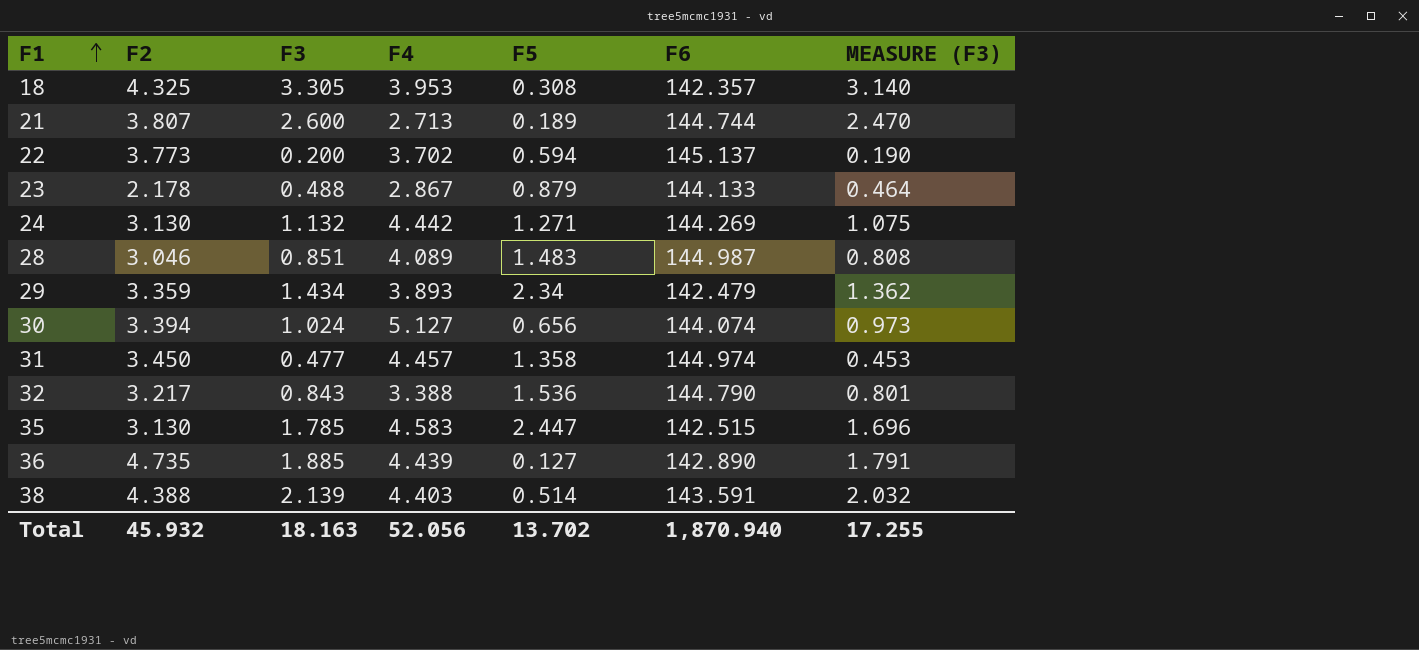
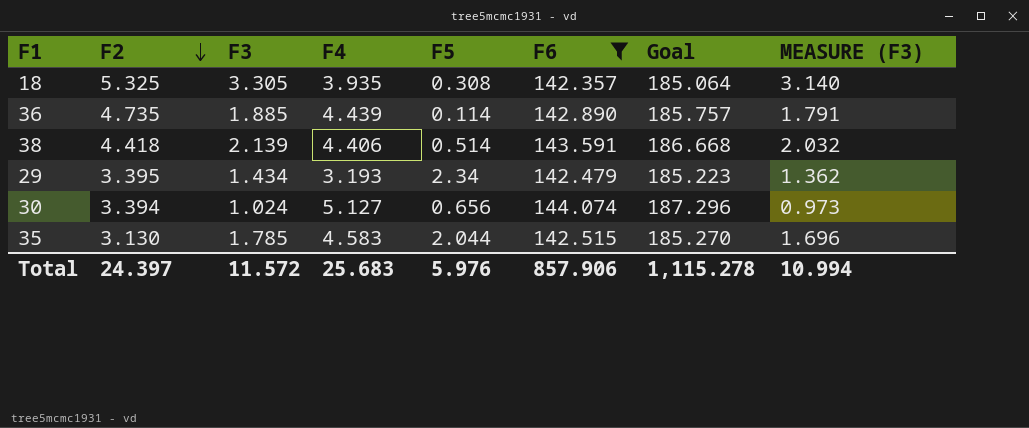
filter: none -> F6 <= 144.074
row order: F1 ascending -> F2 descending
column Goal | formula: none -> [F6] * 1.3
18 | F2: 4.325 -> 5.325
18 | F4: 3.953 -> 3.935
36 | F5: 0.127 -> 0.114
38 | F2: 4.388 -> 4.418
38 | F4: 4.403 -> 4.406
29 | F2: 3.359 -> 3.395
29 | F4: 3.893 -> 3.193
35 | F5: 2.447 -> 2.044
Total | F2: 45.932 -> 24.397
Total | F3: 18.163 -> 11.572
Total | F4: 52.056 -> 25.683
Total | F5: 13.702 -> 5.976
Total | F6: 1,870.940 -> 857.906
Total | MEASURE (F3): 17.255 -> 10.994

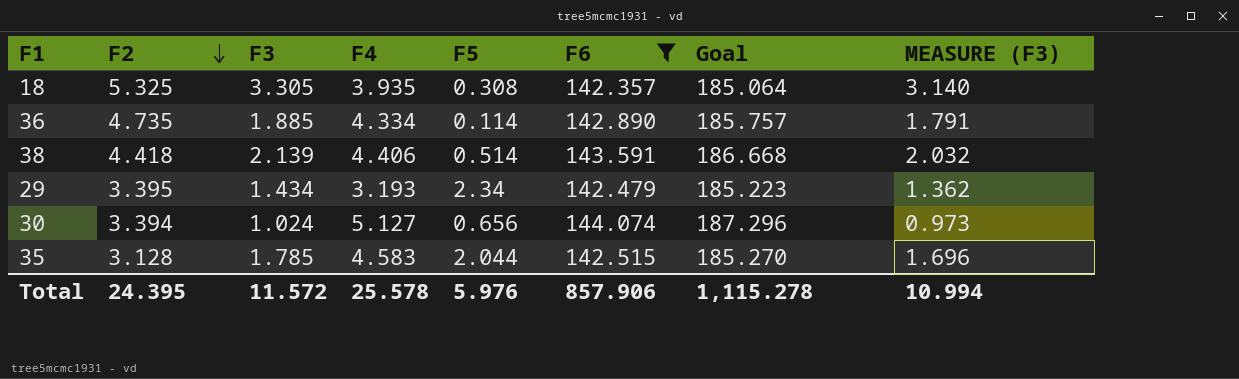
36 | F4: 4.439 -> 4.334
35 | F2: 3.130 -> 3.128
Total | F2: 24.397 -> 24.395
Total | F4: 25.683 -> 25.578

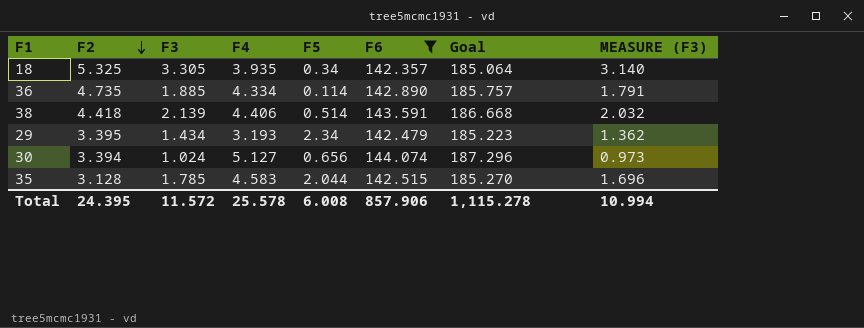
18 | F5: 0.308 -> 0.34
Total | F5: 5.976 -> 6.008

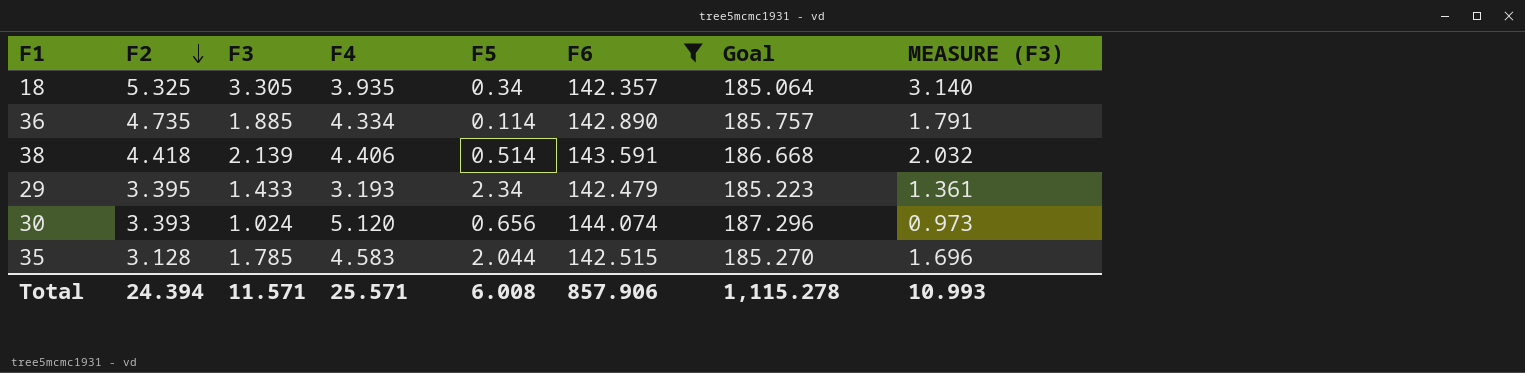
29 | F3: 1.434 -> 1.433
29 | MEASURE (F3): 1.362 -> 1.361
30 | F2: 3.394 -> 3.393
30 | F4: 5.127 -> 5.120
Total | F2: 24.395 -> 24.394
Total | F3: 11.572 -> 11.571
Total | F4: 25.578 -> 25.571
Total | MEASURE (F3): 10.994 -> 10.993

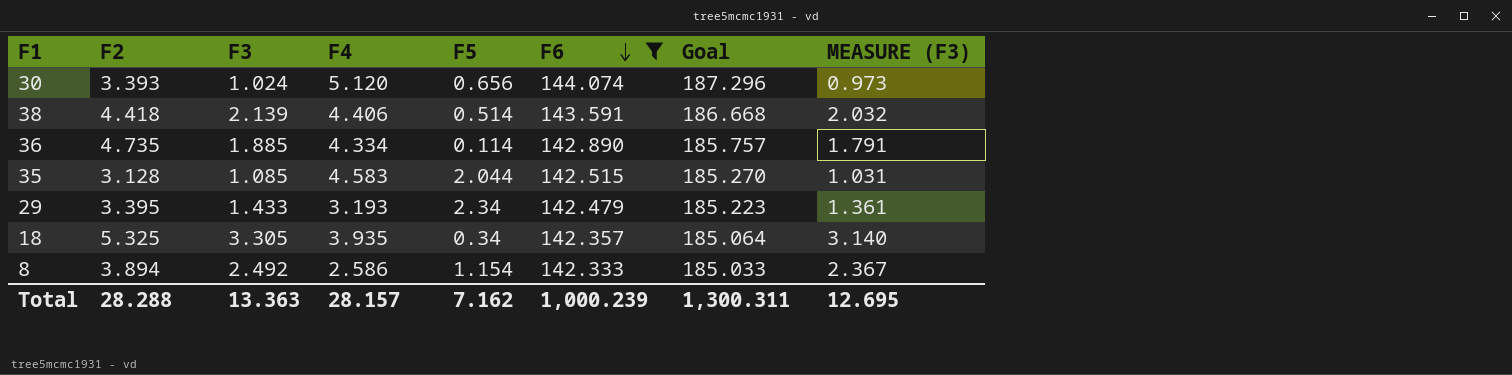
row order: F2 descending -> F6 descending
35 | F3: 1.785 -> 1.085
35 | MEASURE (F3): 1.696 -> 1.031
row 8: none -> 3.894 | 2.492 | 2.586 | 1.154 | 142.333 | 185.033 | 2.367
Total | F2: 24.394 -> 28.288
Total | F3: 11.571 -> 13.363
Total | F4: 25.571 -> 28.157
Total | F5: 6.008 -> 7.162
Total | F6: 857.906 -> 1,000.239
Total | Goal: 1,115.278 -> 1,300.311
Total | MEASURE (F3): 10.993 -> 12.695

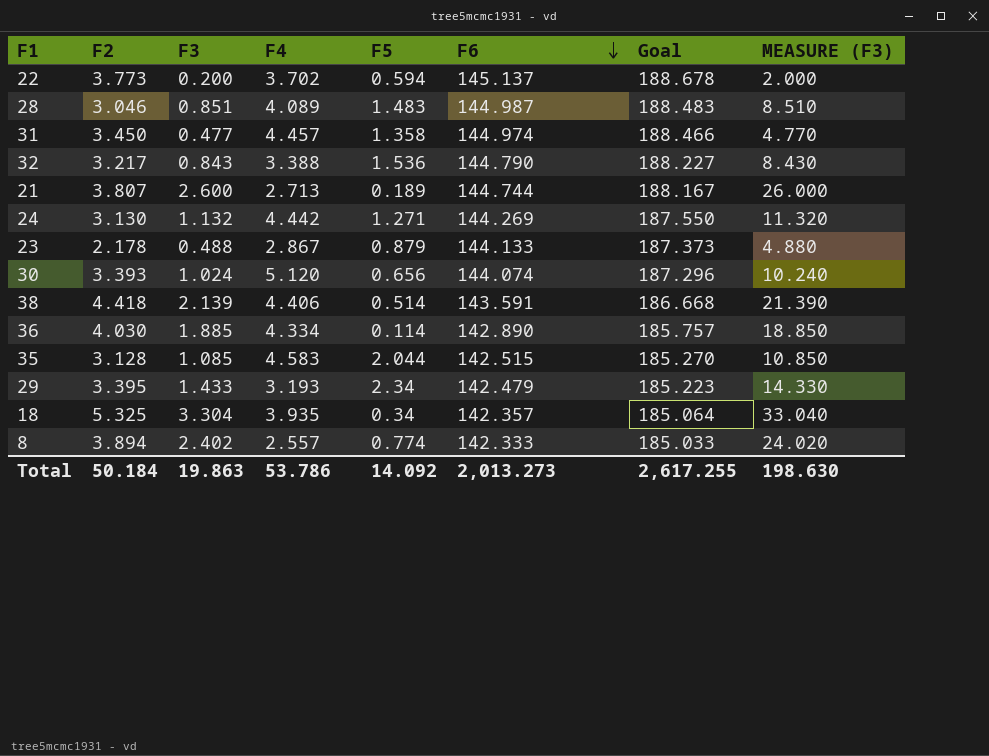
filter: F6 <= 144.074 -> none
column MEASURE (F3) | formula: [F3] * 0.95 -> [F3] * 10
36 | F2: 4.735 -> 4.030
18 | F3: 3.305 -> 3.304
8 | F3: 2.492 -> 2.402
8 | F4: 2.586 -> 2.557
8 | F5: 1.154 -> 0.774
Total | F2: 28.288 -> 50.184
Total | F3: 13.363 -> 19.863
Total | F4: 28.157 -> 53.786
Total | F5: 7.162 -> 14.092
Total | F6: 1,000.239 -> 2,013.273
Total | Goal: 1,300.311 -> 2,617.255
Total | MEASURE (F3): 12.695 -> 198.630

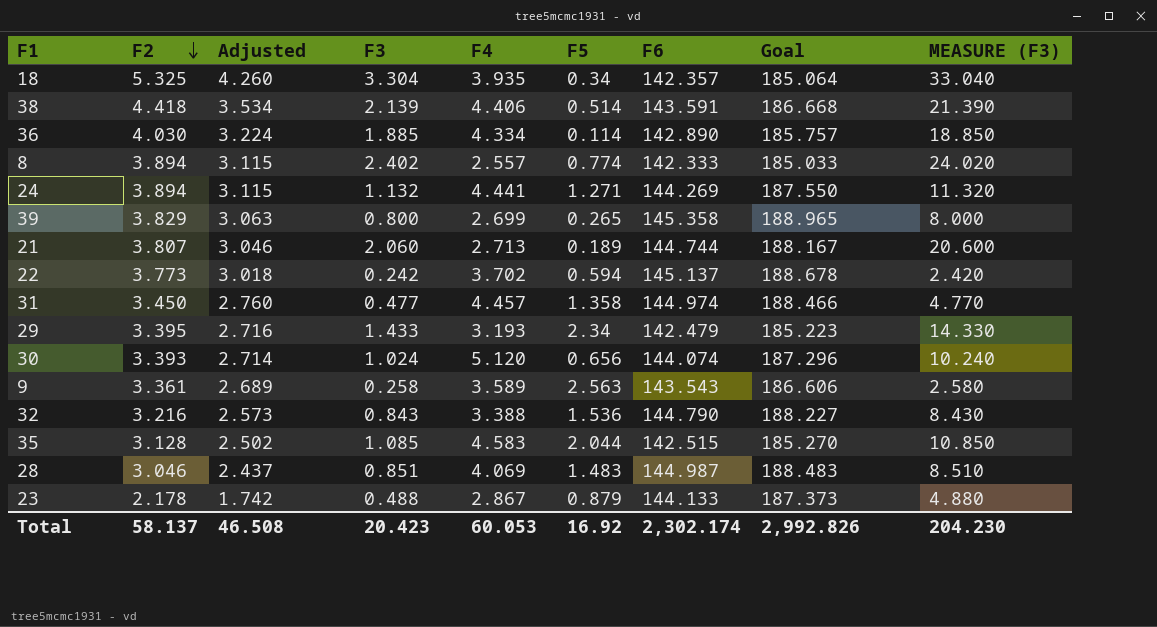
row order: F6 descending -> F2 descending
column Adjusted | formula: none -> [F2] * 0.8
24 | F2: 3.130 -> 3.894
24 | F4: 4.442 -> 4.441
row 39: none -> 3.829 | 3.063 | 0.800 | 2.699 | 0.265 | 145.358 | 188.965 | 8.000
21 | F3: 2.600 -> 2.060
21 | MEASURE (F3): 26.000 -> 20.600
22 | F3: 0.200 -> 0.242
22 | MEASURE (F3): 2.000 -> 2.420
row 9: none -> 3.361 | 2.689 | 0.258 | 3.589 | 2.563 | 143.543 | 186.606 | 2.580
32 | F2: 3.217 -> 3.216
28 | F4: 4.089 -> 4.069
Total | F2: 50.184 -> 58.137
Total | F3: 19.863 -> 20.423
Total | F4: 53.786 -> 60.053
Total | F5: 14.092 -> 16.92
Total | F6: 2,013.273 -> 2,302.174
Total | Goal: 2,617.255 -> 2,992.826
Total | MEASURE (F3): 198.630 -> 204.230

